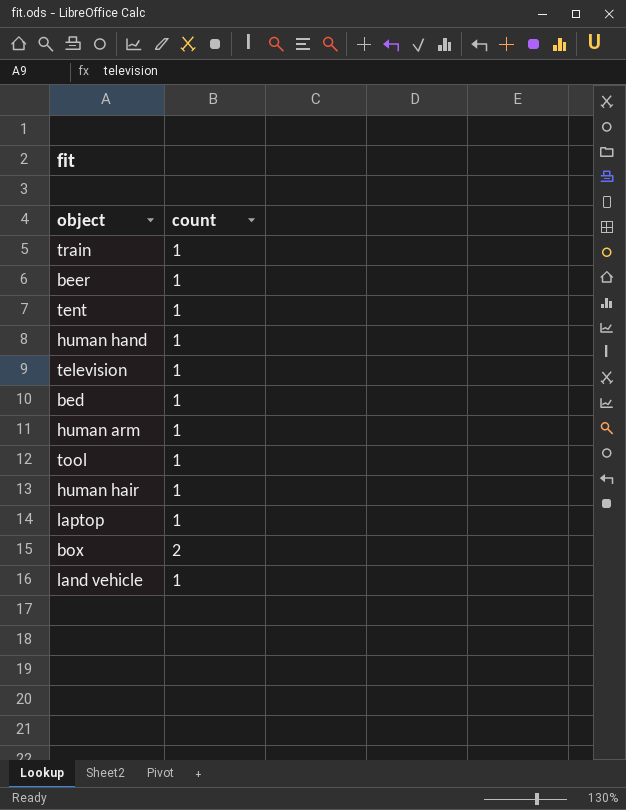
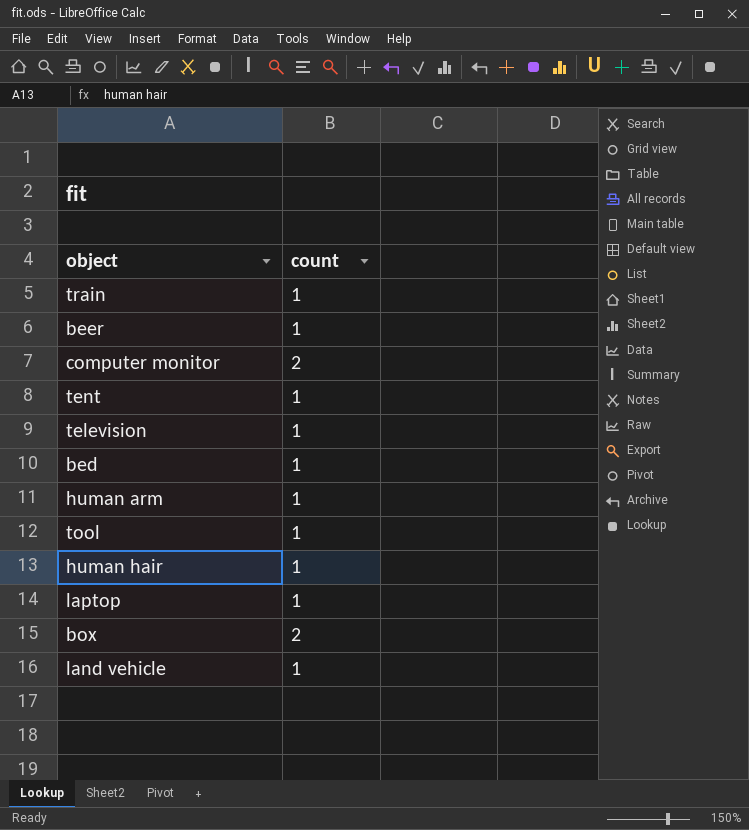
row human hand: 1 -> none
row computer monitor: none -> 2

